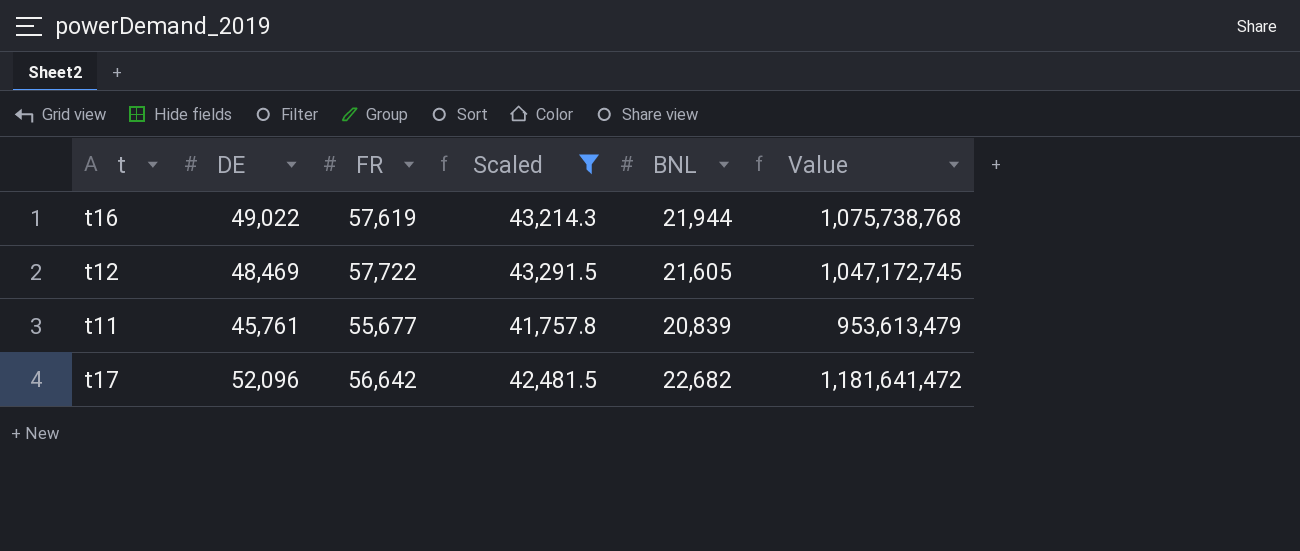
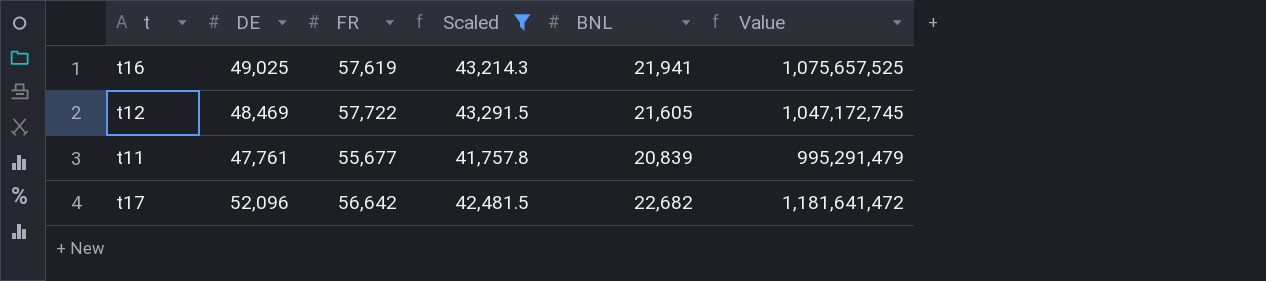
t16 | DE: 49,022 -> 49,025
t16 | BNL: 21,944 -> 21,941
t16 | Value: 1,075,738,768 -> 1,075,657,525
t11 | DE: 45,761 -> 47,761
t11 | Value: 953,613,479 -> 995,291,479

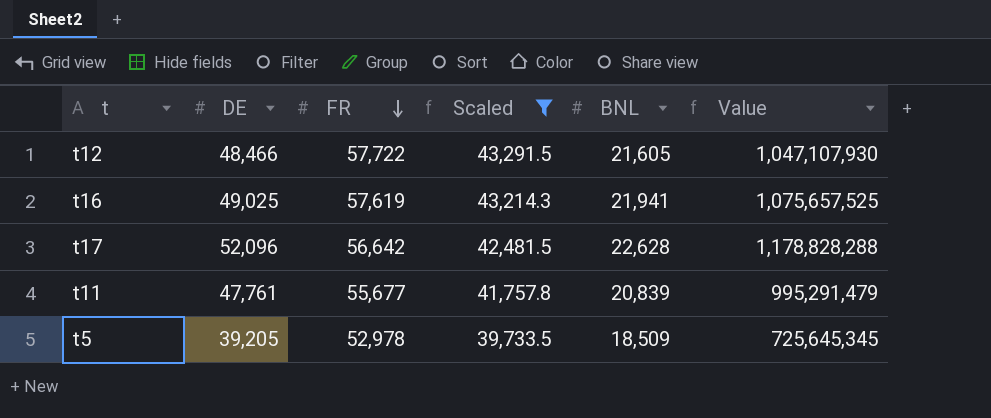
row order: none -> FR descending
t12 | DE: 48,469 -> 48,466
t12 | Value: 1,047,172,745 -> 1,047,107,930
t17 | BNL: 22,682 -> 22,628
t17 | Value: 1,181,641,472 -> 1,178,828,288
row t5: none -> 39,205 | 52,978 | 39,733.5 | 18,509 | 725,645,345

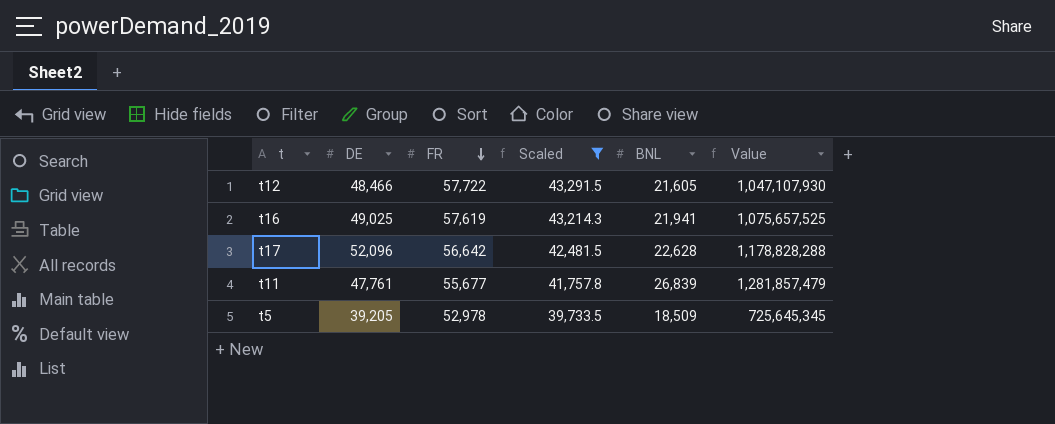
t11 | BNL: 20,839 -> 26,839
t11 | Value: 995,291,479 -> 1,281,857,479

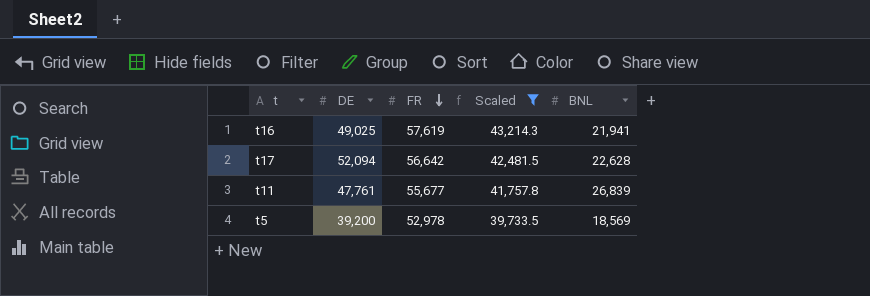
column Value | formula: [DE] * [BNL] -> none
row t12: 48,466 | 57,722 | 43,291.5 | 21,605 | 1,047,107,930 -> none
t17 | DE: 52,096 -> 52,094
t5 | DE: 39,205 -> 39,200
t5 | BNL: 18,509 -> 18,569

